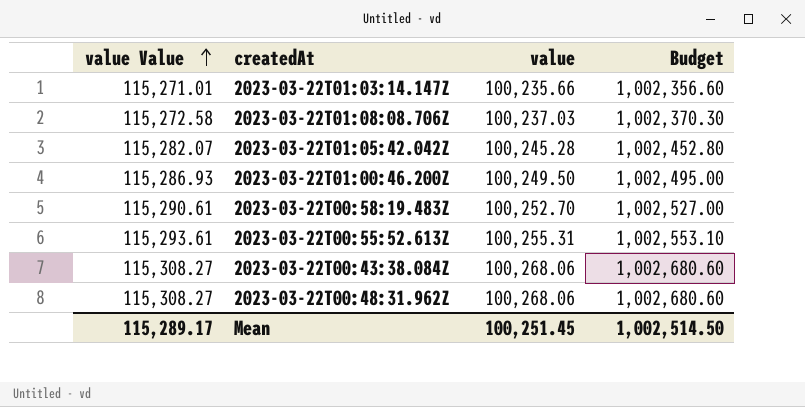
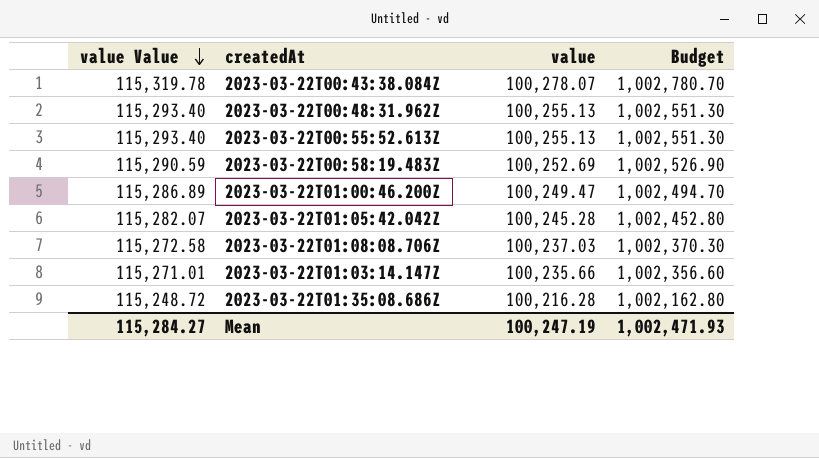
row order: value Value ascending -> value Value descending
2023-03-22T00:43:38.084Z | value Value: 115,308.27 -> 115,319.78
2023-03-22T00:43:38.084Z | value: 100,268.06 -> 100,278.07
2023-03-22T00:43:38.084Z | Budget: 1,002,680.60 -> 1,002,780.70
2023-03-22T00:48:31.962Z | value Value: 115,308.27 -> 115,293.40
2023-03-22T00:48:31.962Z | value: 100,268.06 -> 100,255.13
2023-03-22T00:48:31.962Z | Budget: 1,002,680.60 -> 1,002,551.30
2023-03-22T00:55:52.613Z | value Value: 115,293.61 -> 115,293.40
2023-03-22T00:55:52.613Z | value: 100,255.31 -> 100,255.13
2023-03-22T00:55:52.613Z | Budget: 1,002,553.10 -> 1,002,551.30
2023-03-22T00:58:19.483Z | value Value: 115,290.61 -> 115,290.59
2023-03-22T00:58:19.483Z | value: 100,252.70 -> 100,252.69
2023-03-22T00:58:19.483Z | Budget: 1,002,527.00 -> 1,002,526.90
2023-03-22T01:00:46.200Z | value Value: 115,286.93 -> 115,286.89
2023-03-22T01:00:46.200Z | value: 100,249.50 -> 100,249.47
2023-03-22T01:00:46.200Z | Budget: 1,002,495.00 -> 1,002,494.70
row 2023-03-22T01:35:08.686Z: none -> 115,248.72 | 100,216.28 | 1,002,162.80
Mean | value Value: 115,289.17 -> 115,284.27
Mean | value: 100,251.45 -> 100,247.19
Mean | Budget: 1,002,514.50 -> 1,002,471.93

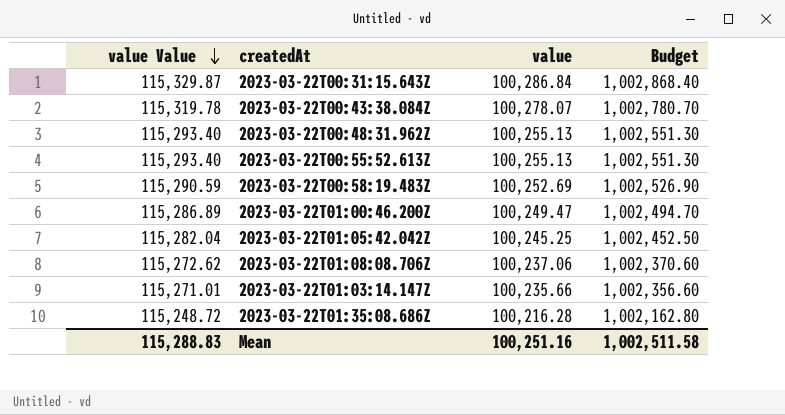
row 2023-03-22T00:31:15.643Z: none -> 115,329.87 | 100,286.84 | 1,002,868.40
2023-03-22T01:05:42.042Z | value Value: 115,282.07 -> 115,282.04
2023-03-22T01:05:42.042Z | value: 100,245.28 -> 100,245.25
2023-03-22T01:05:42.042Z | Budget: 1,002,452.80 -> 1,002,452.50
2023-03-22T01:08:08.706Z | value Value: 115,272.58 -> 115,272.62
2023-03-22T01:08:08.706Z | value: 100,237.03 -> 100,237.06
2023-03-22T01:08:08.706Z | Budget: 1,002,370.30 -> 1,002,370.60
Mean | value Value: 115,284.27 -> 115,288.83
Mean | value: 100,247.19 -> 100,251.16
Mean | Budget: 1,002,471.93 -> 1,002,511.58

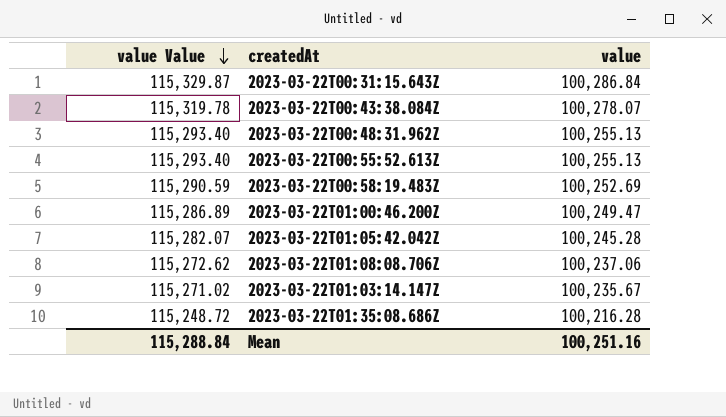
column Budget | formula: [value] * 10 -> none
2023-03-22T01:05:42.042Z | value Value: 115,282.04 -> 115,282.07
2023-03-22T01:05:42.042Z | value: 100,245.25 -> 100,245.28
2023-03-22T01:03:14.147Z | value Value: 115,271.01 -> 115,271.02
2023-03-22T01:03:14.147Z | value: 100,235.66 -> 100,235.67
Mean | value Value: 115,288.83 -> 115,288.84

